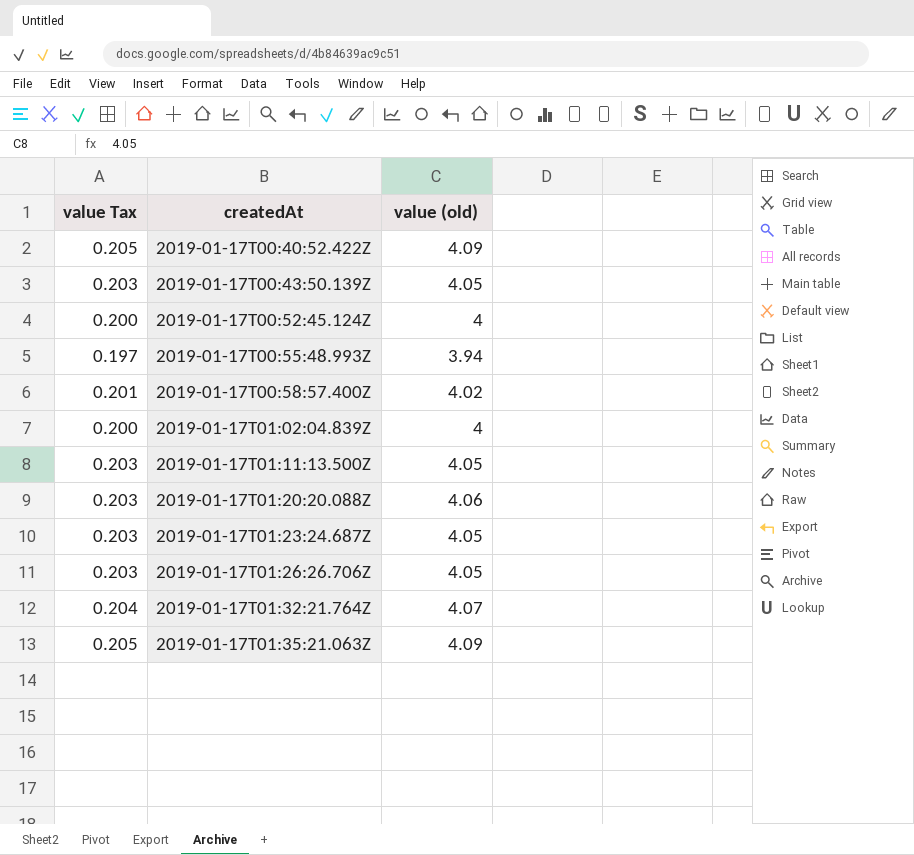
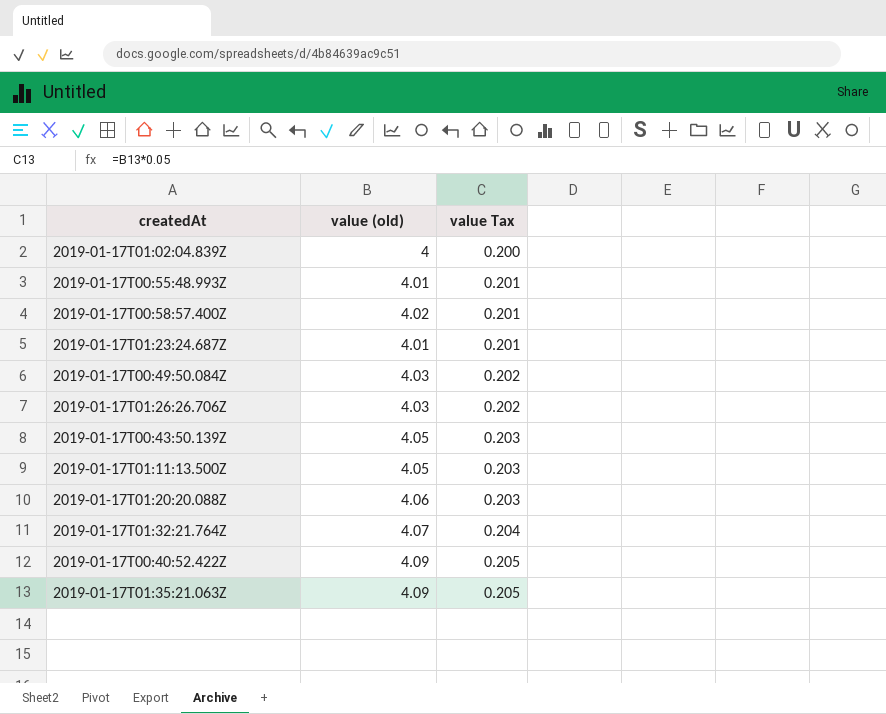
row order: createdAt ascending -> value Tax ascending
column value Tax | position: 1 -> 3
row 2019-01-17T00:52:45.124Z: 0.200 | 4 -> none
2019-01-17T00:55:48.993Z | value (old): 3.94 -> 4.01
2019-01-17T00:55:48.993Z | value Tax: 0.197 -> 0.201
2019-01-17T01:23:24.687Z | value (old): 4.05 -> 4.01
2019-01-17T01:23:24.687Z | value Tax: 0.203 -> 0.201
row 2019-01-17T00:49:50.084Z: none -> 4.03 | 0.202
2019-01-17T01:26:26.706Z | value (old): 4.05 -> 4.03
2019-01-17T01:26:26.706Z | value Tax: 0.203 -> 0.202

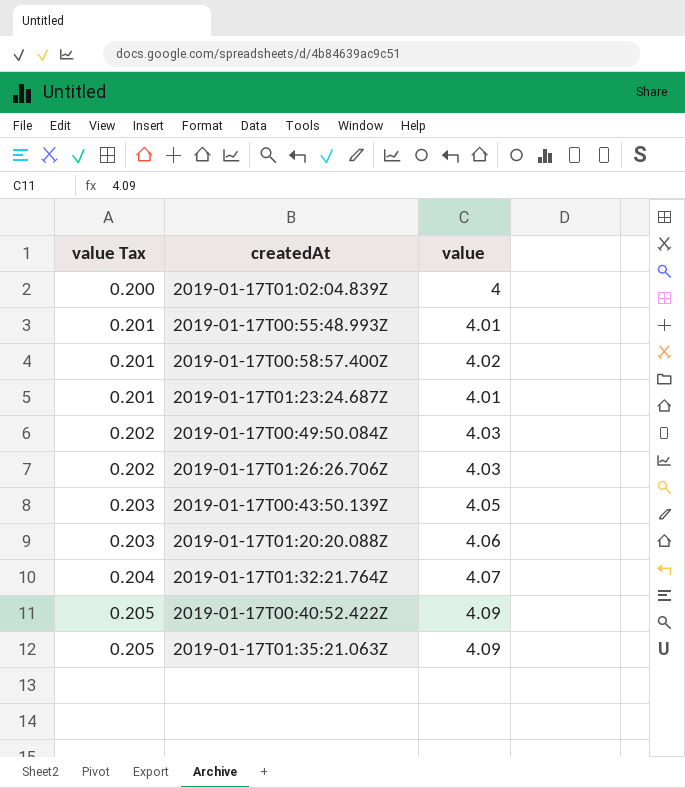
column value Tax | position: 3 -> 1
column name: value (old) -> value
row 2019-01-17T01:11:13.500Z: 4.05 | 0.203 -> none

